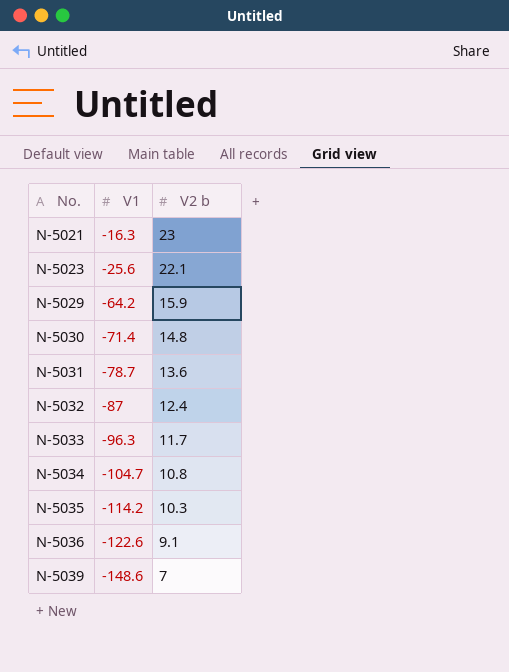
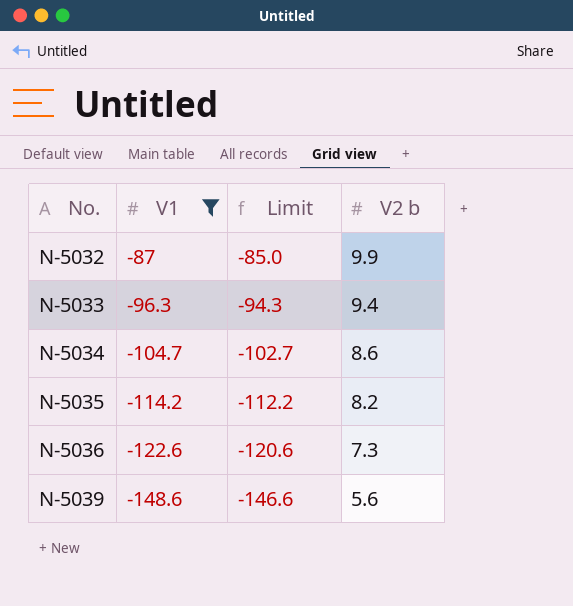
filter: none -> V1 <= -87
column Limit | formula: none -> [V1] + 2
N-5032 | V2 b: 12.4 -> 9.9
N-5033 | V2 b: 11.7 -> 9.4
N-5034 | V2 b: 10.8 -> 8.6
N-5035 | V2 b: 10.3 -> 8.2
N-5036 | V2 b: 9.1 -> 7.3
N-5039 | V2 b: 7 -> 5.6

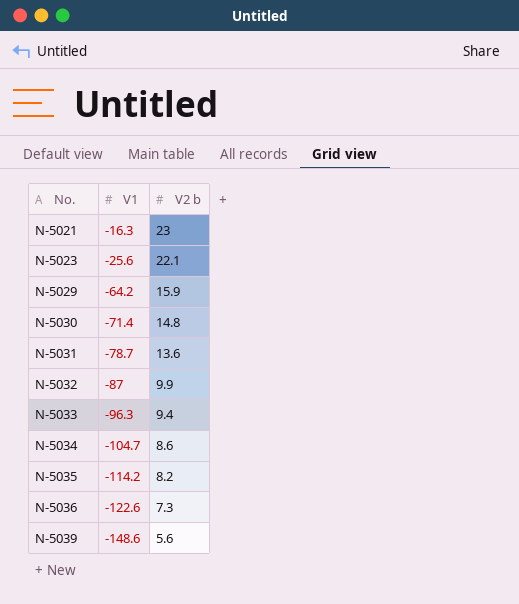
filter: V1 <= -87 -> none
column Limit | formula: [V1] + 2 -> none

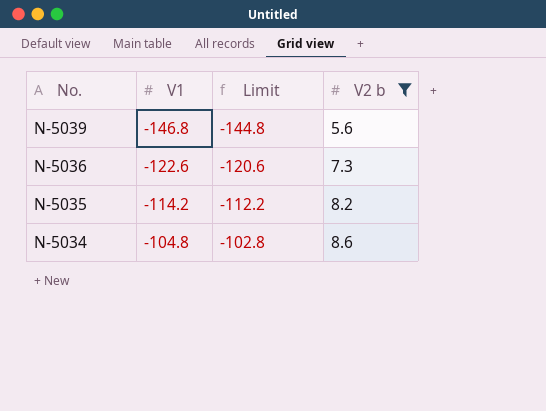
filter: none -> V2 b <= 8.6
row order: No. ascending -> No. descending
column Limit | formula: none -> [V1] + 2
N-5039 | V1: -148.6 -> -146.8
N-5034 | V1: -104.7 -> -104.8

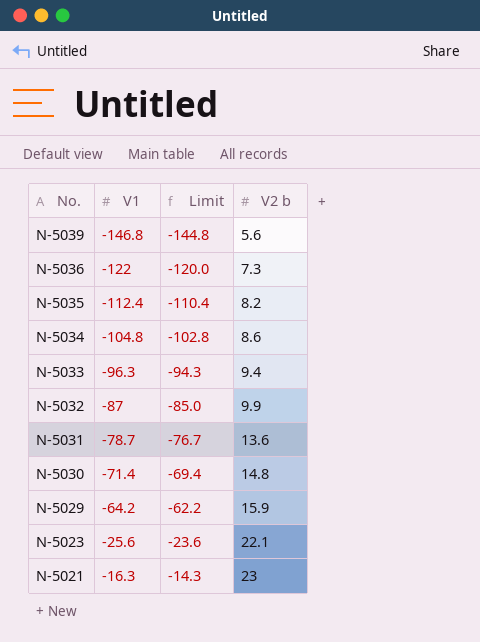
filter: V2 b <= 8.6 -> none
N-5036 | V1: -122.6 -> -122
N-5036 | Limit: -120.6 -> -120.0
N-5035 | V1: -114.2 -> -112.4
N-5035 | Limit: -112.2 -> -110.4

